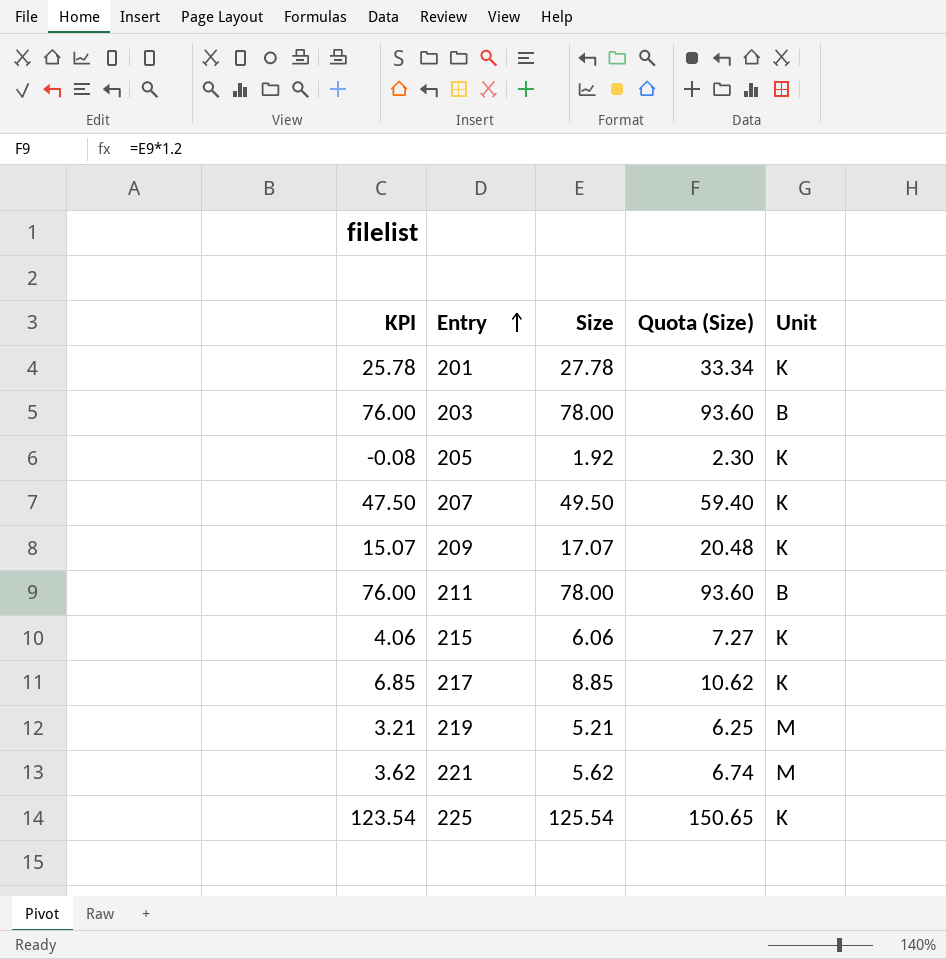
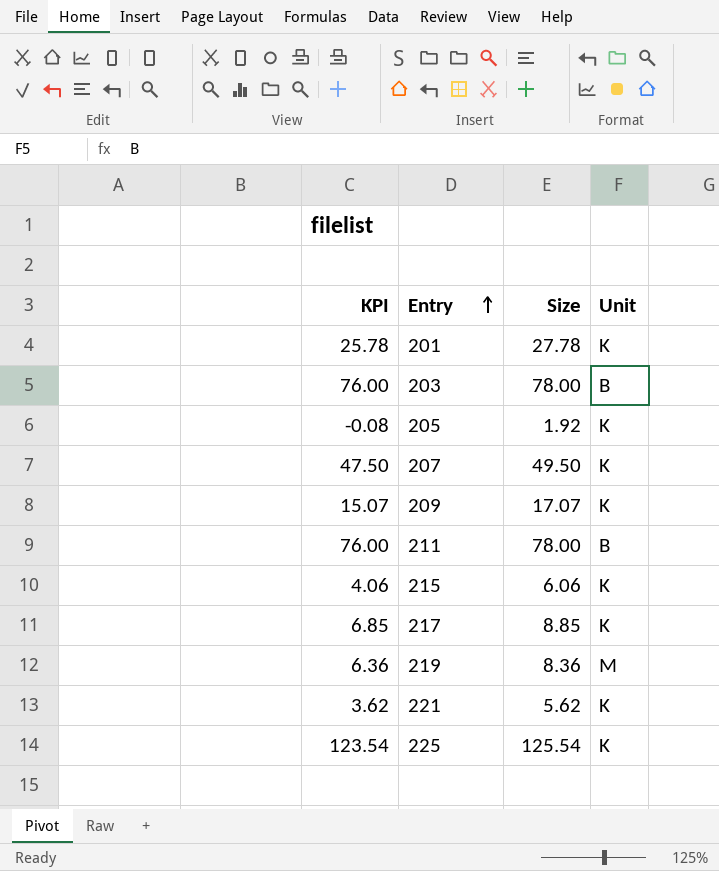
column Quota (Size) | formula: [Size] * 1.2 -> none
219 | KPI: 3.21 -> 6.36
219 | Size: 5.21 -> 8.36
221 | Unit: M -> K

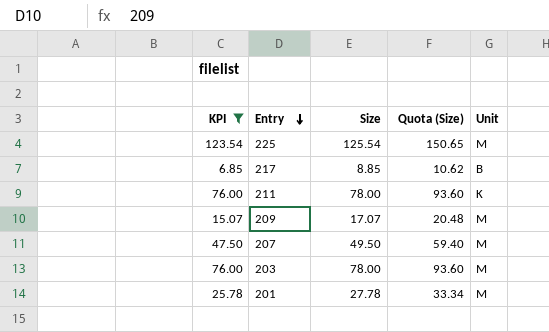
filter: none -> KPI >= 6.85
row order: Entry ascending -> Entry descending
column Quota (Size) | formula: none -> [Size] * 1.2
225 | Unit: K -> M
217 | Unit: K -> B
211 | Unit: B -> K
209 | Unit: K -> M
207 | Unit: K -> M
203 | Unit: B -> M
201 | Unit: K -> M

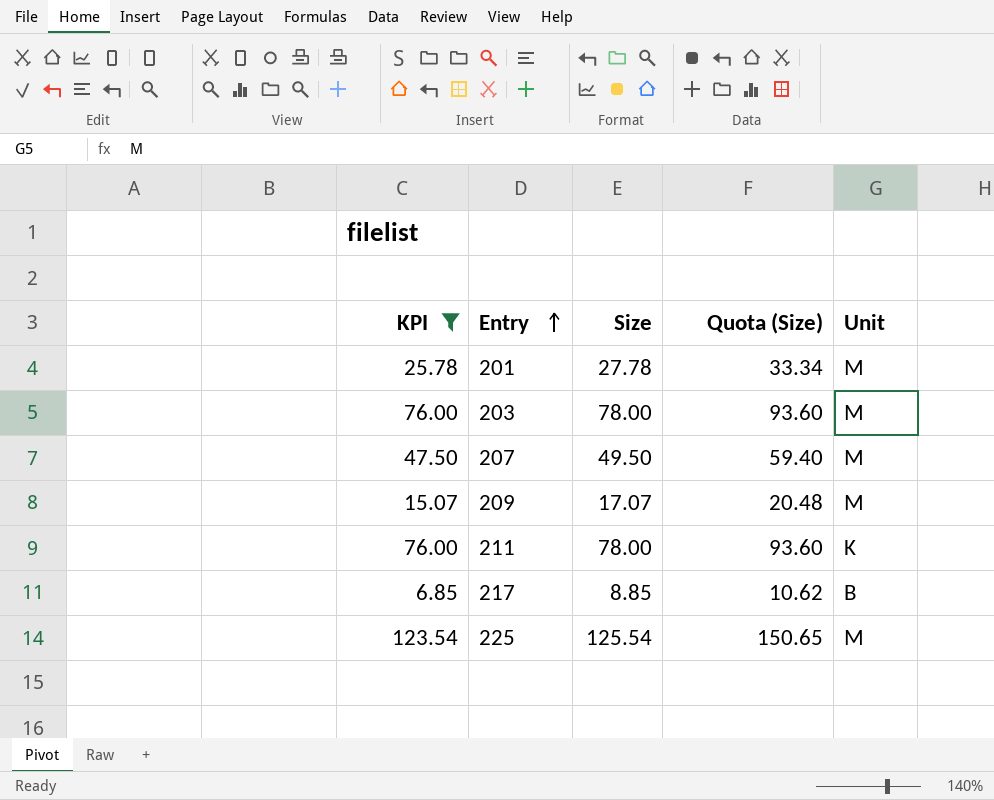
row order: Entry descending -> Entry ascending

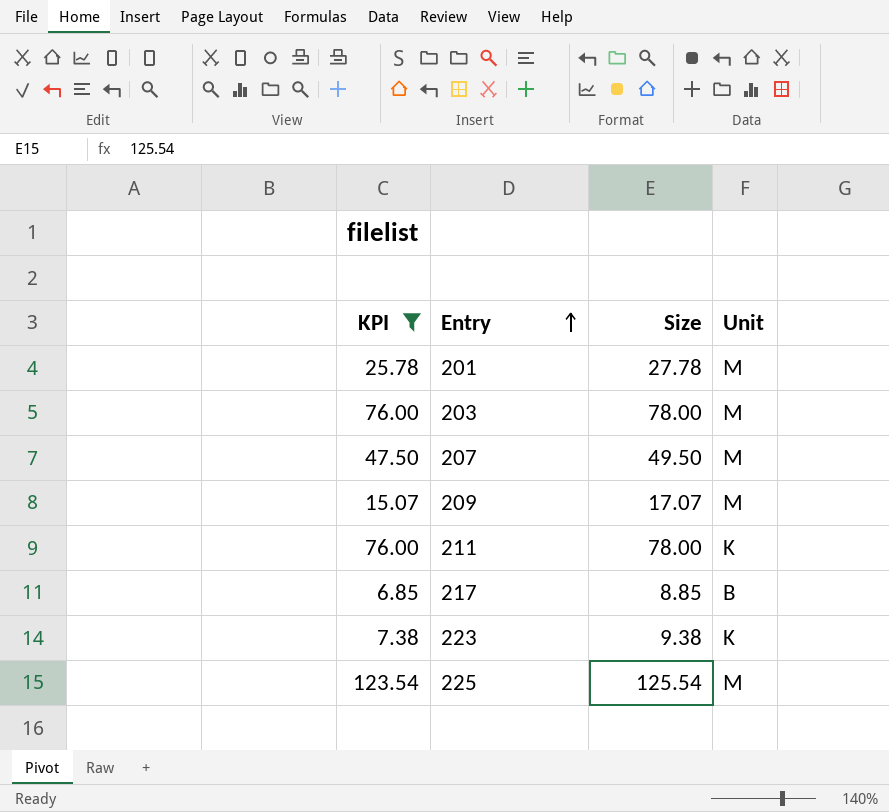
column Quota (Size) | formula: [Size] * 1.2 -> none
row 223: none -> 7.38 | 9.38 | K

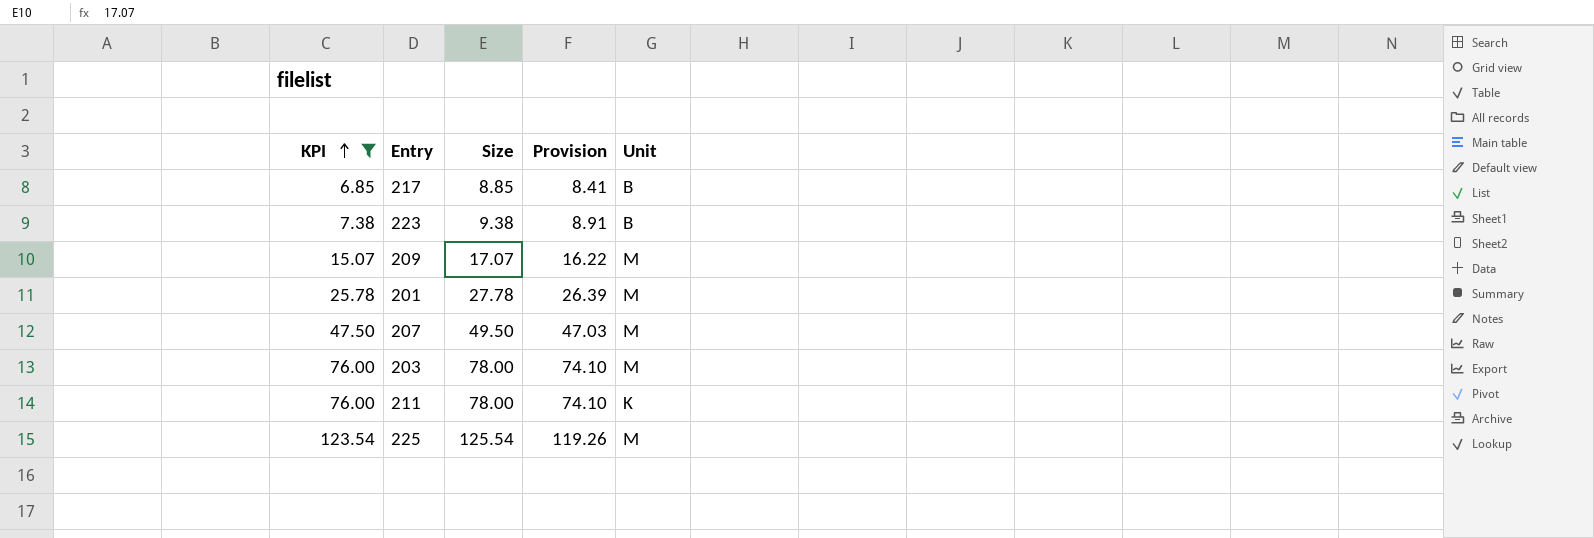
row order: Entry ascending -> KPI ascending
column Provision | formula: none -> [Size] * 0.95
223 | Unit: K -> B

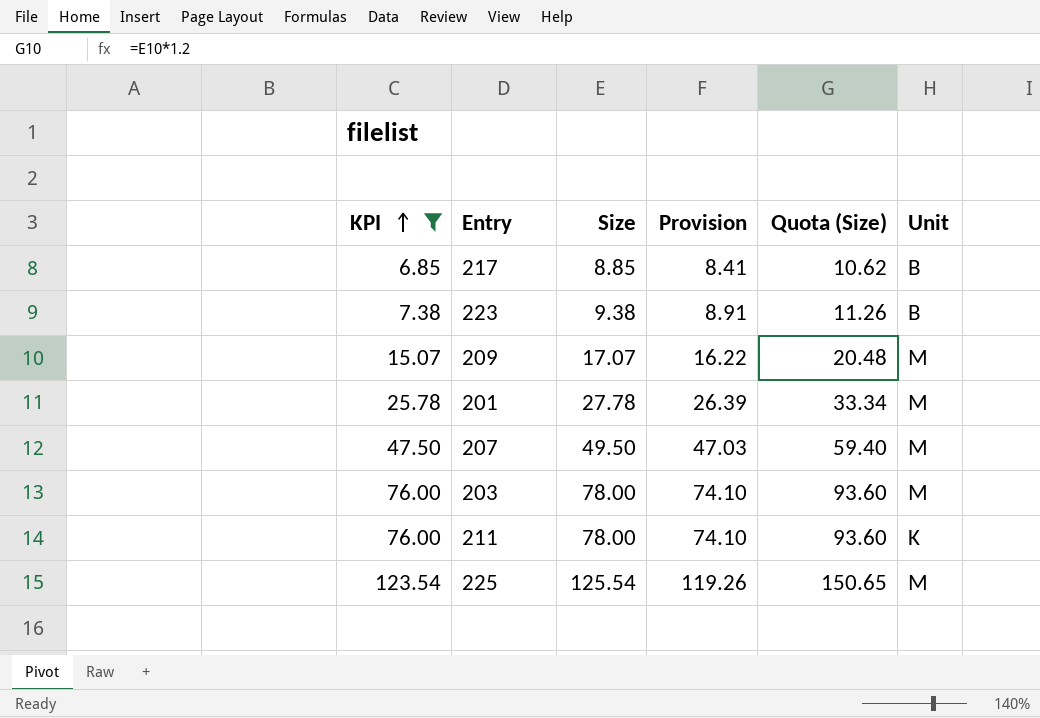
column Quota (Size) | formula: none -> [Size] * 1.2

